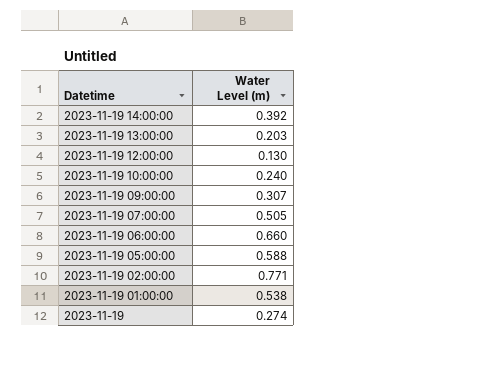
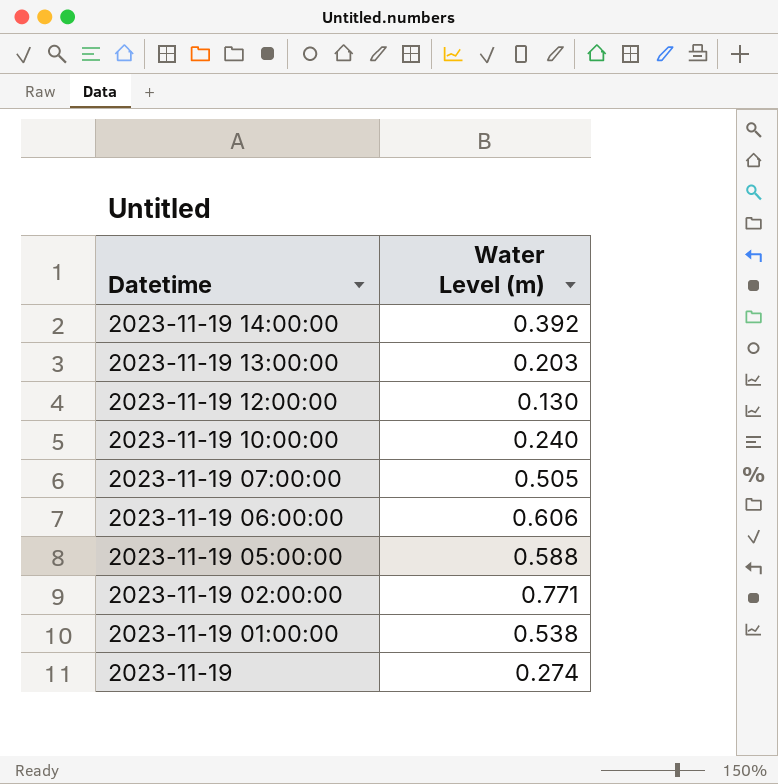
row 2023-11-19 09:00:00: 0.307 -> none
2023-11-19 06:00:00 | Water Level (m): 0.660 -> 0.606

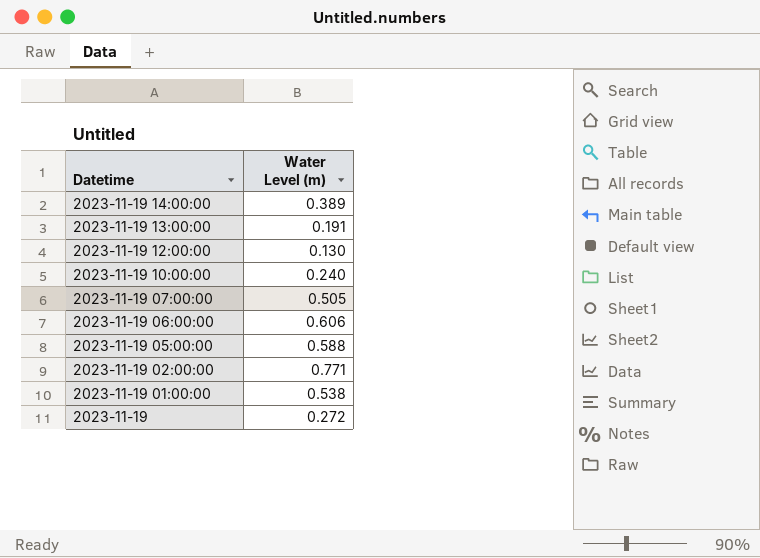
2023-11-19 14:00:00 | Water Level (m): 0.392 -> 0.389
2023-11-19 13:00:00 | Water Level (m): 0.203 -> 0.191
2023-11-19 | Water Level (m): 0.274 -> 0.272

